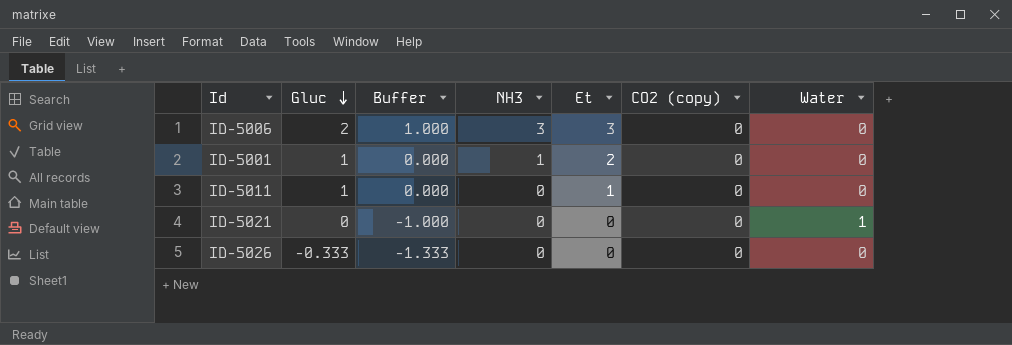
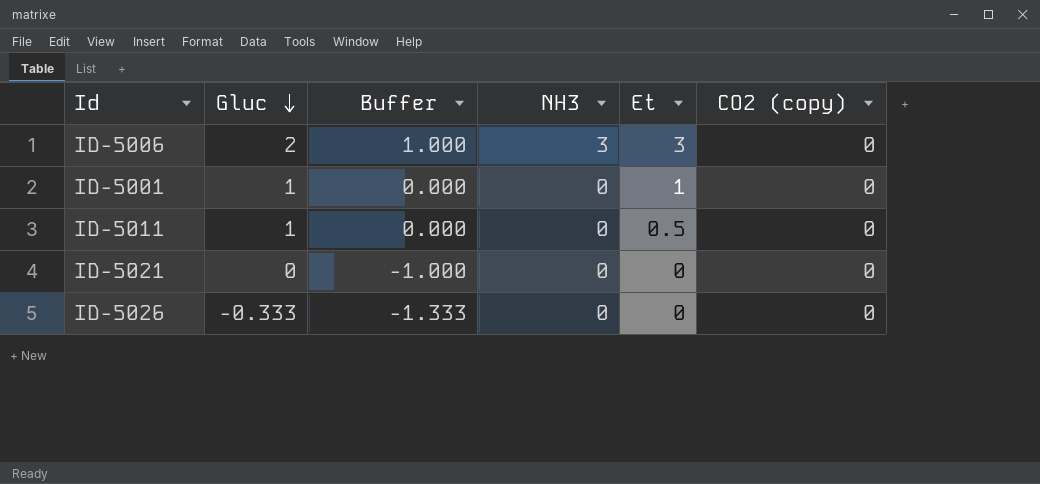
column Water | position: 7 -> none
ID-5001 | NH3: 1 -> 0
ID-5001 | Et: 2 -> 1
ID-5011 | Et: 1 -> 0.5

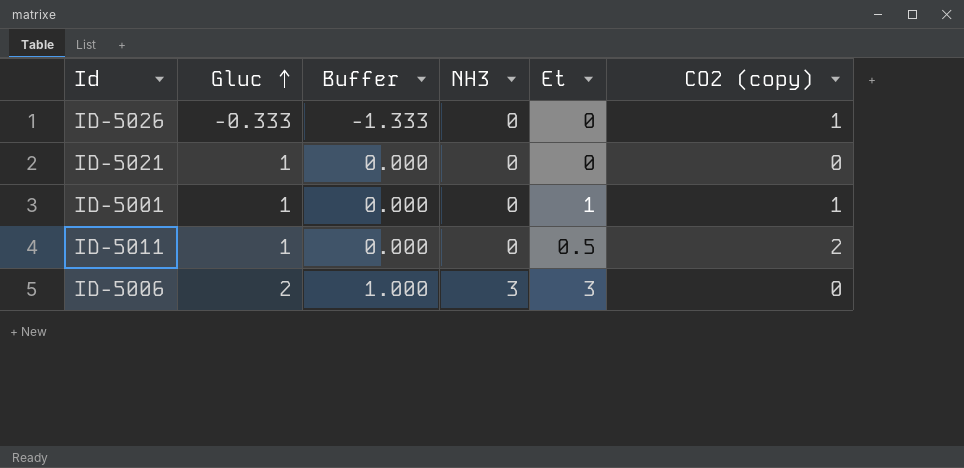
row order: Gluc descending -> Gluc ascending
ID-5026 | CO2 (copy): 0 -> 1
ID-5021 | Gluc: 0 -> 1
ID-5021 | Buffer: -1.000 -> 0.000
ID-5001 | CO2 (copy): 0 -> 1
ID-5011 | CO2 (copy): 0 -> 2

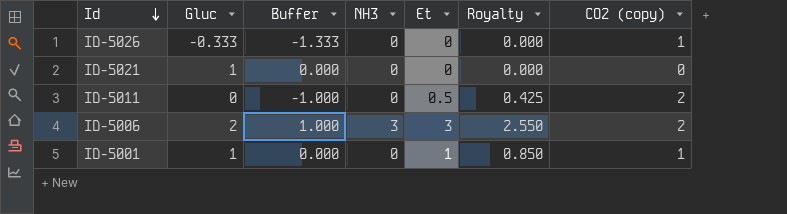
row order: Gluc ascending -> Id descending
column Royalty | formula: none -> [Et] * 0.85
ID-5011 | Gluc: 1 -> 0
ID-5011 | Buffer: 0.000 -> -1.000
ID-5006 | CO2 (copy): 0 -> 2

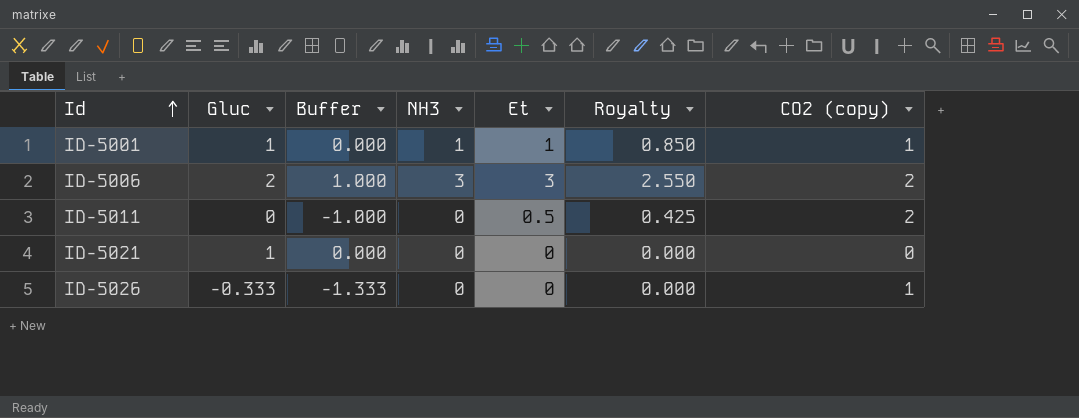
row order: Id descending -> Id ascending
ID-5001 | NH3: 0 -> 1

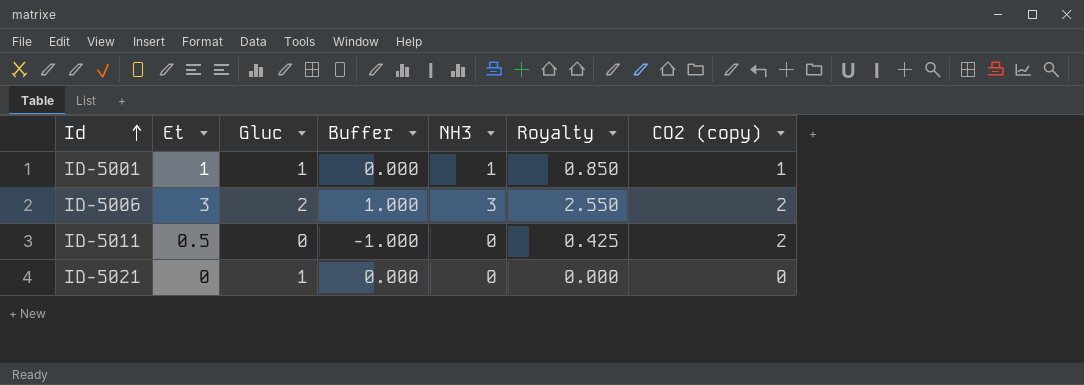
column Et | position: 5 -> 2
row ID-5026: -0.333 | -1.333 | 0 | 0 | 0.000 | 1 -> none

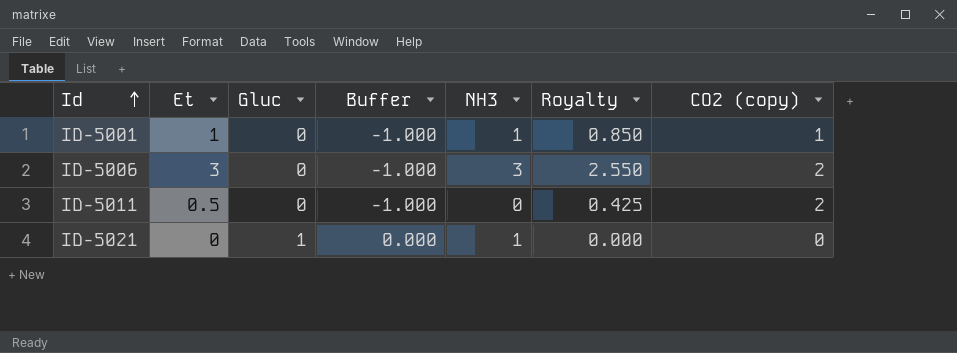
ID-5001 | Gluc: 1 -> 0
ID-5001 | Buffer: 0.000 -> -1.000
ID-5006 | Gluc: 2 -> 0
ID-5006 | Buffer: 1.000 -> -1.000
ID-5021 | NH3: 0 -> 1

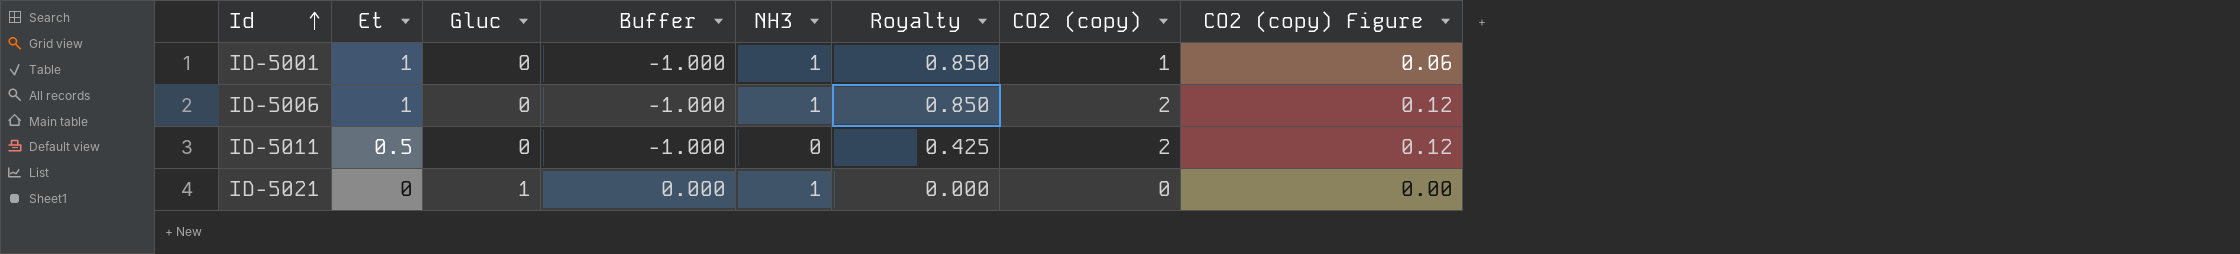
column CO2 (copy) Figure | formula: none -> [CO2 (copy)] * 0.06
ID-5006 | Et: 3 -> 1
ID-5006 | NH3: 3 -> 1
ID-5006 | Royalty: 2.550 -> 0.850

